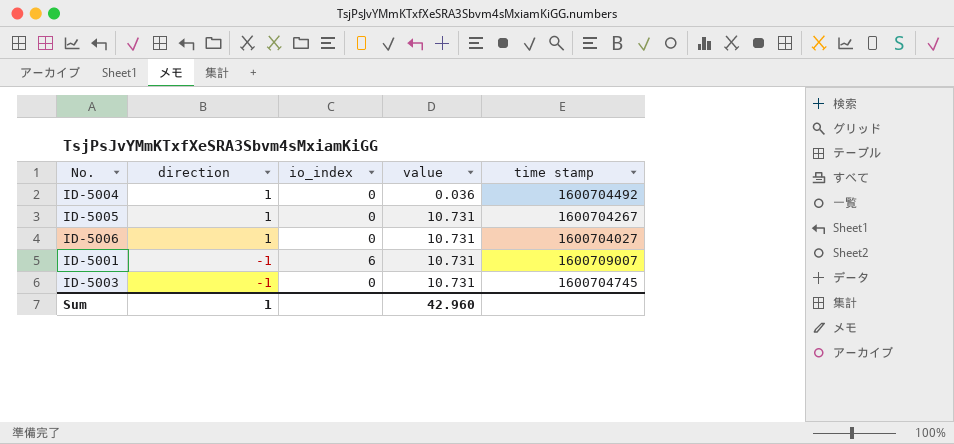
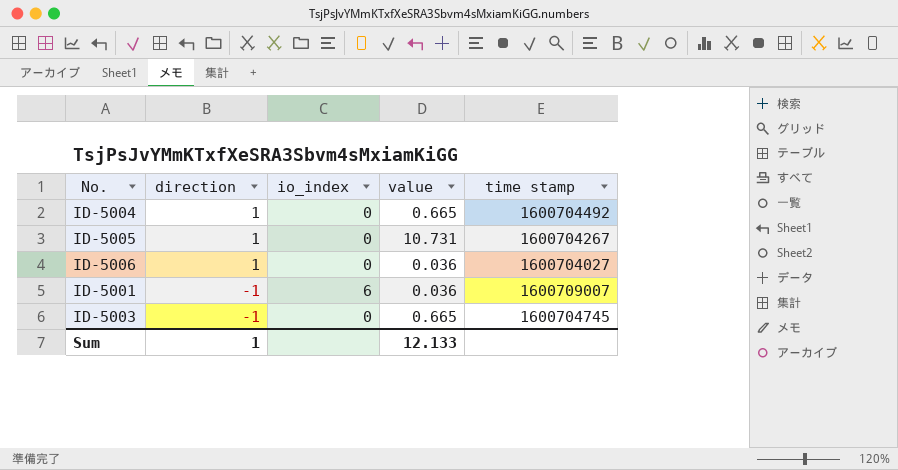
ID-5004 | value: 0.036 -> 0.665
ID-5006 | value: 10.731 -> 0.036
ID-5001 | value: 10.731 -> 0.036
ID-5003 | value: 10.731 -> 0.665
Sum | value: 42.960 -> 12.133

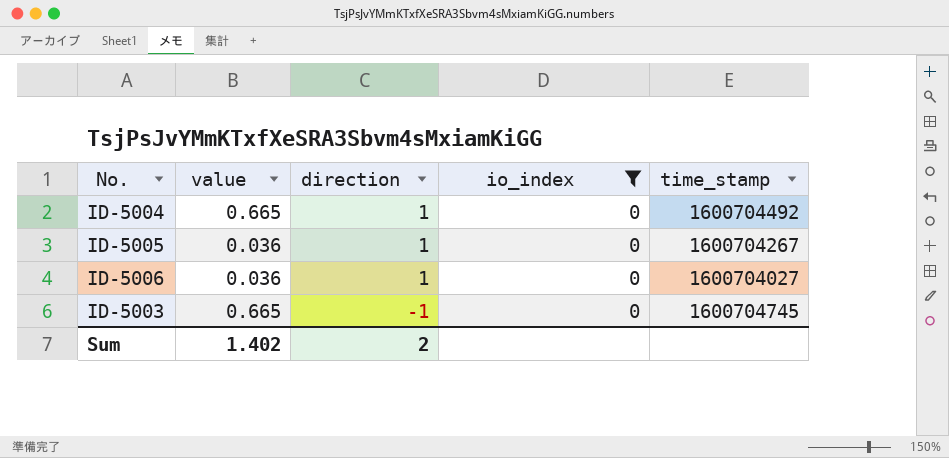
filter: none -> io_index = 0
column value | position: 4 -> 2
column name: time stamp -> time_stamp
ID-5005 | value: 10.731 -> 0.036
Sum | value: 12.133 -> 1.402
Sum | direction: 1 -> 2

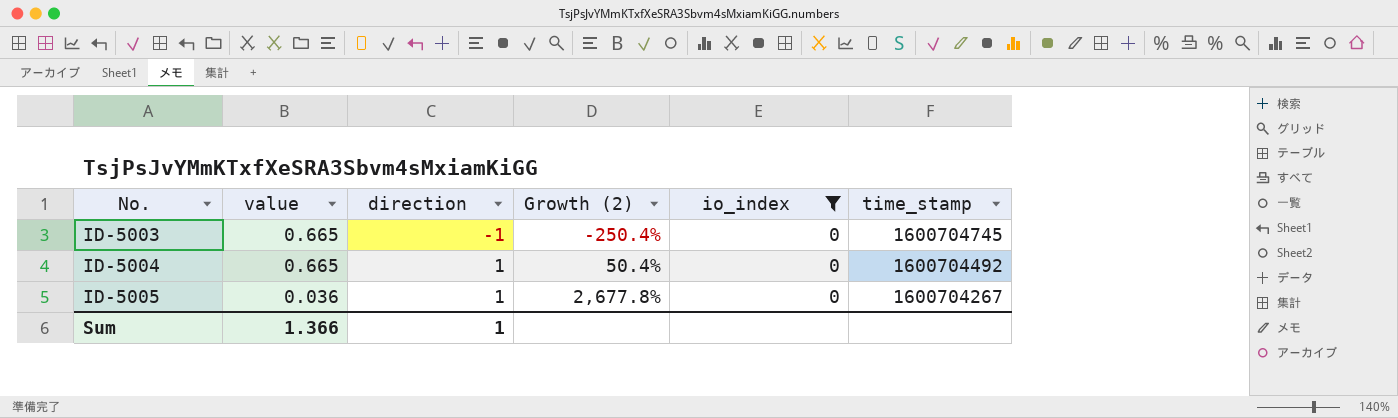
row order: direction descending -> No. ascending
column Growth (2) | formula: none -> ([direction] - [value]) / [value]
row ID-5006: 0.036 | 1 | 0 | 1600704027 -> none
Sum | value: 1.402 -> 1.366
Sum | direction: 2 -> 1

